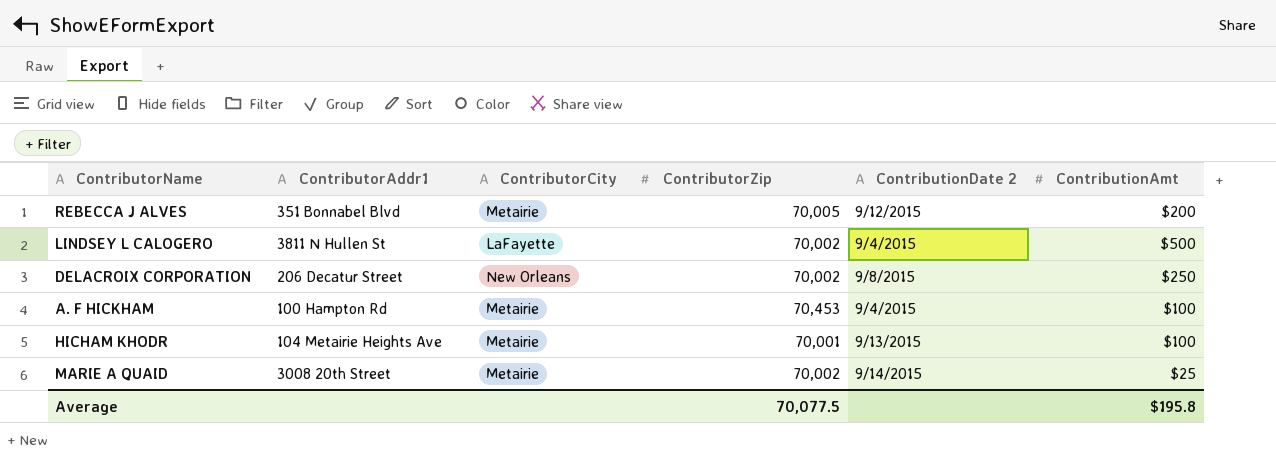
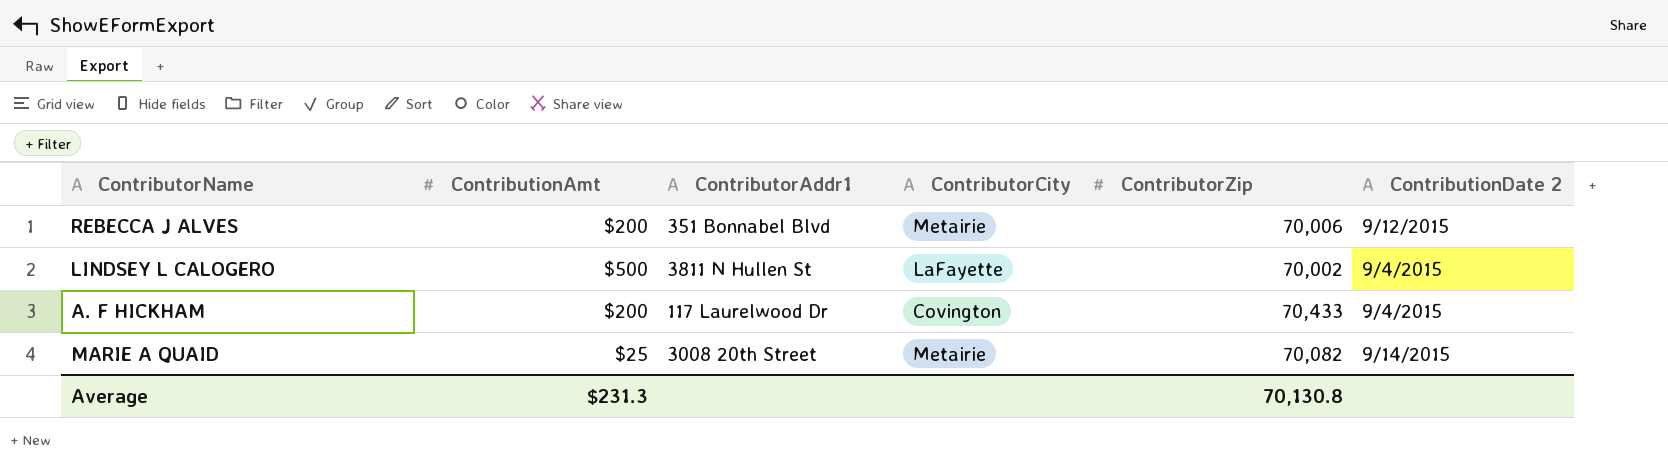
column ContributionAmt | position: 6 -> 2
row DELACROIX CORPORATION: 206 Decatur Street | New Orleans | 70,002 | 9/8/2015 | $250 -> none
row HICHAM KHODR: 104 Metairie Heights Ave | Metairie | 70,001 | 9/13/2015 | $100 -> none
REBECCA J ALVES | ContributorZip: 70,005 -> 70,006
A. F HICKHAM | ContributionAmt: $100 -> $200
A. F HICKHAM | ContributorAddr1: 100 Hampton Rd -> 117 Laurelwood Dr
A. F HICKHAM | ContributorCity: Metairie -> Covington
A. F HICKHAM | ContributorZip: 70,453 -> 70,433
MARIE A QUAID | ContributorZip: 70,002 -> 70,082
Average | ContributionAmt: $195.8 -> $231.3
Average | ContributorZip: 70,077.5 -> 70,130.8

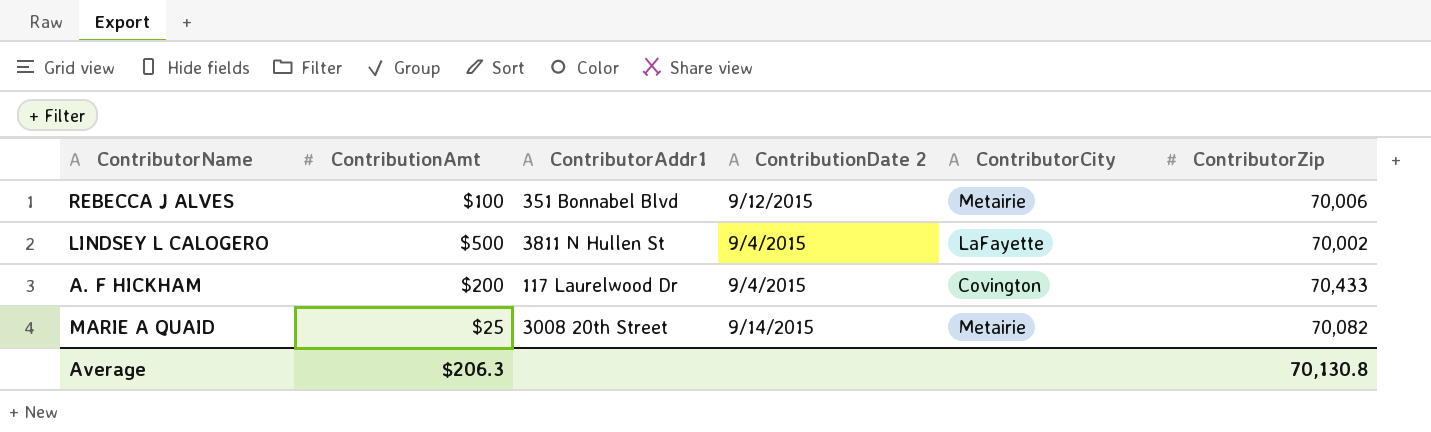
column ContributionDate 2 | position: 6 -> 4
REBECCA J ALVES | ContributionAmt: $200 -> $100
Average | ContributionAmt: $231.3 -> $206.3

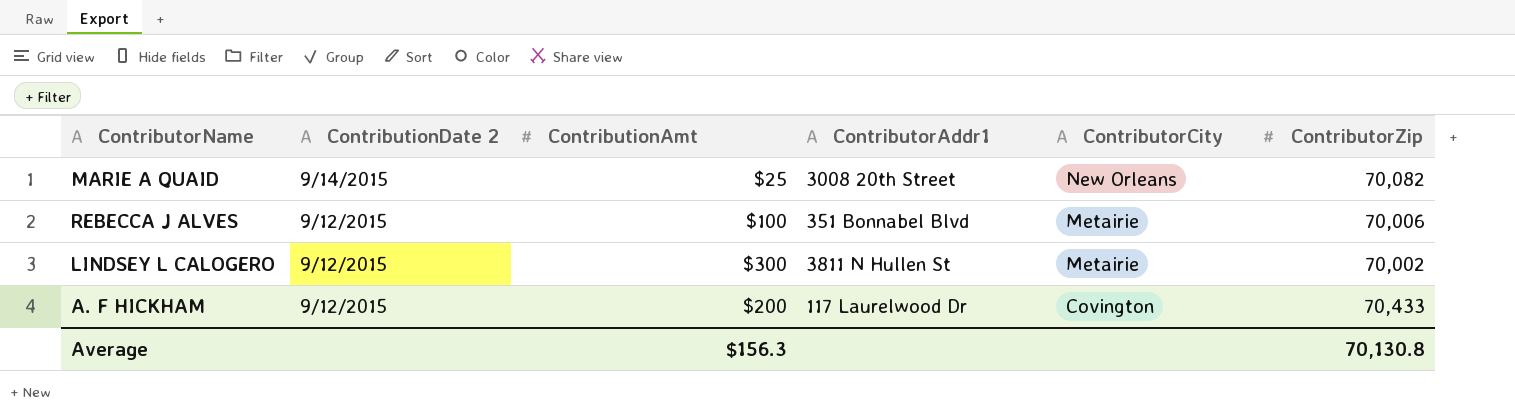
row order: none -> ContributionDate 2 descending
column ContributionDate 2 | position: 4 -> 2
MARIE A QUAID | ContributorCity: Metairie -> New Orleans
LINDSEY L CALOGERO | ContributionDate 2: 9/4/2015 -> 9/12/2015
LINDSEY L CALOGERO | ContributionAmt: $500 -> $300
LINDSEY L CALOGERO | ContributorCity: LaFayette -> Metairie
A. F HICKHAM | ContributionDate 2: 9/4/2015 -> 9/12/2015
Average | ContributionAmt: $206.3 -> $156.3

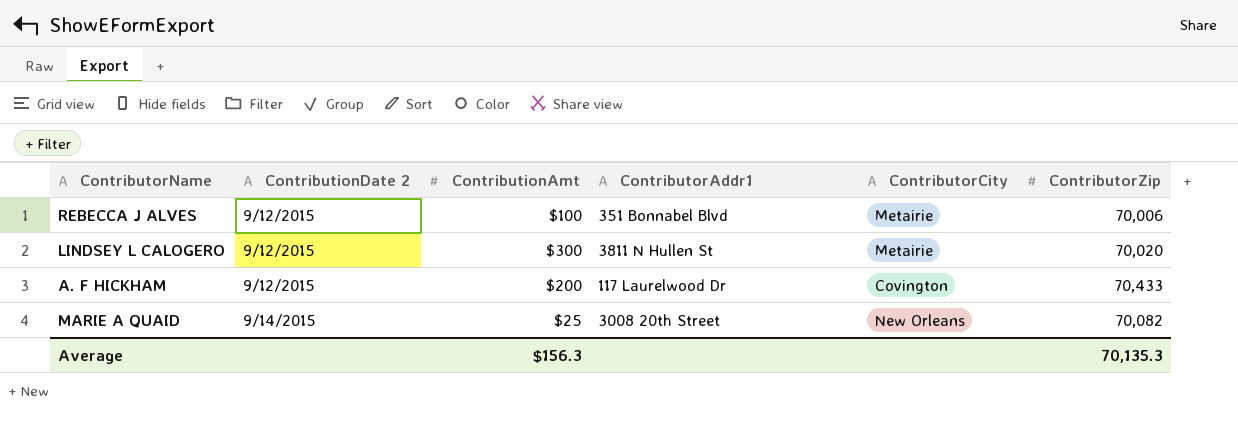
row order: ContributionDate 2 descending -> ContributionDate 2 ascending
LINDSEY L CALOGERO | ContributorZip: 70,002 -> 70,020
Average | ContributorZip: 70,130.8 -> 70,135.3

